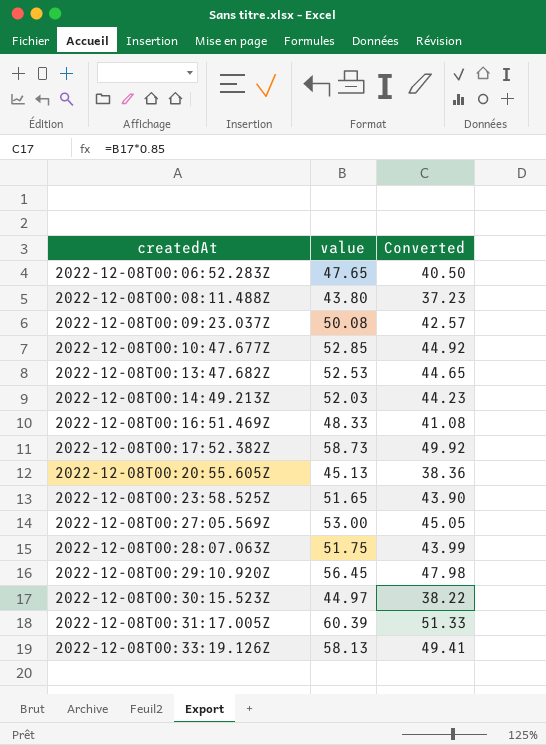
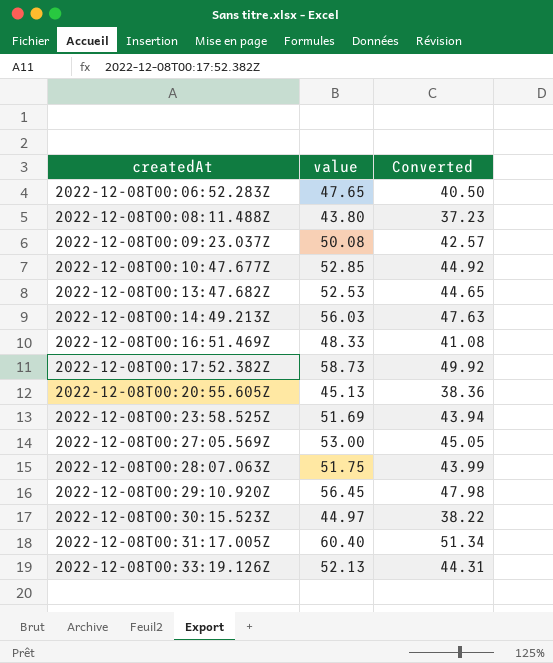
2022-12-08T00:14:49.213Z | value: 52.03 -> 56.03
2022-12-08T00:14:49.213Z | Converted: 44.23 -> 47.63
2022-12-08T00:23:58.525Z | value: 51.65 -> 51.69
2022-12-08T00:23:58.525Z | Converted: 43.90 -> 43.94
2022-12-08T00:31:17.005Z | value: 60.39 -> 60.40
2022-12-08T00:31:17.005Z | Converted: 51.33 -> 51.34
2022-12-08T00:33:19.126Z | value: 58.13 -> 52.13
2022-12-08T00:33:19.126Z | Converted: 49.41 -> 44.31

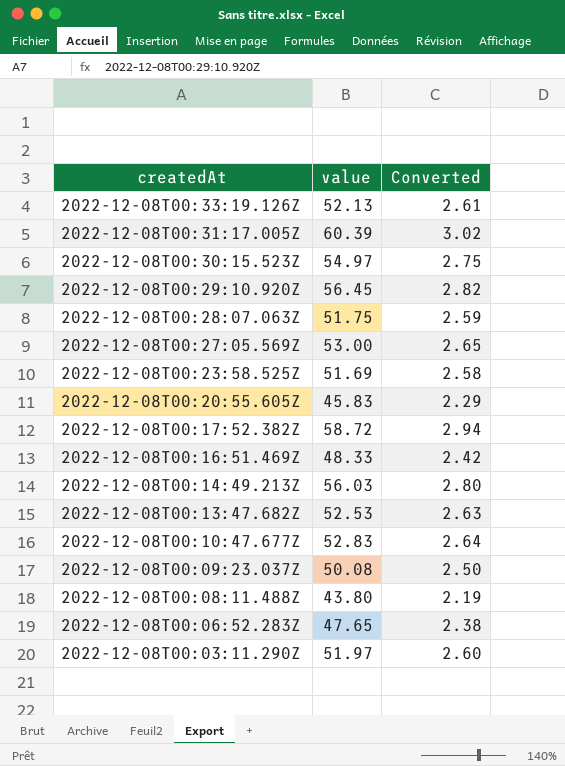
row order: createdAt ascending -> createdAt descending
column Converted | formula: [value] * 0.85 -> [value] * 0.05
2022-12-08T00:31:17.005Z | value: 60.40 -> 60.39
2022-12-08T00:30:15.523Z | value: 44.97 -> 54.97
2022-12-08T00:20:55.605Z | value: 45.13 -> 45.83
2022-12-08T00:17:52.382Z | value: 58.73 -> 58.72
2022-12-08T00:10:47.677Z | value: 52.85 -> 52.83
row 2022-12-08T00:03:11.290Z: none -> 51.97 | 2.60

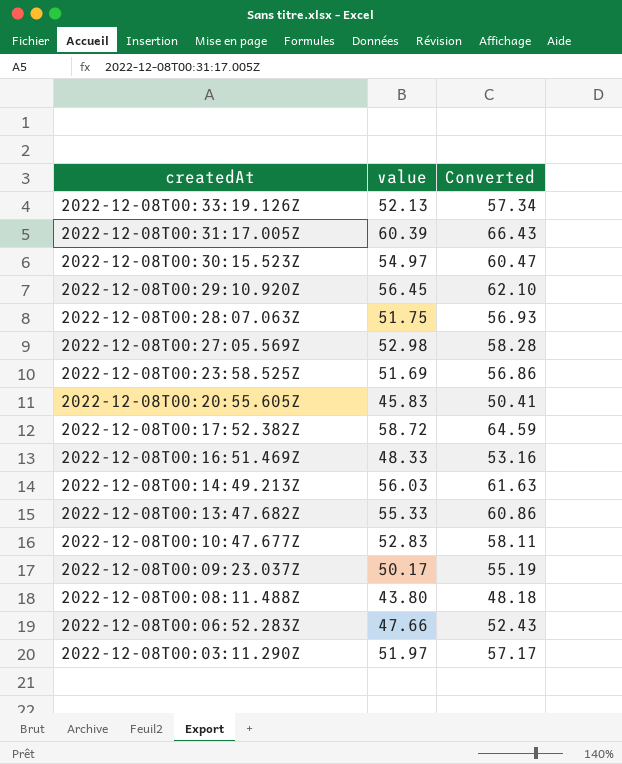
column Converted | formula: [value] * 0.05 -> [value] * 1.1
2022-12-08T00:27:05.569Z | value: 53.00 -> 52.98
2022-12-08T00:13:47.682Z | value: 52.53 -> 55.33
2022-12-08T00:09:23.037Z | value: 50.08 -> 50.17
2022-12-08T00:06:52.283Z | value: 47.65 -> 47.66

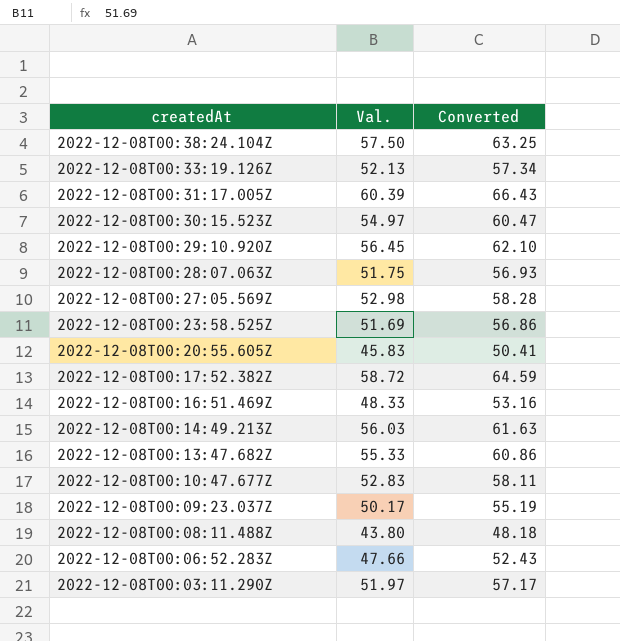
column name: value -> Val.
row 2022-12-08T00:38:24.104Z: none -> 57.50 | 63.25

